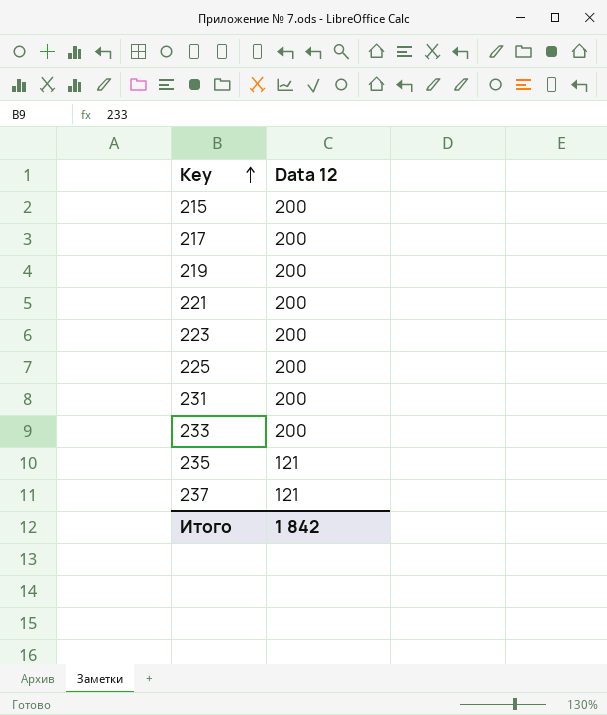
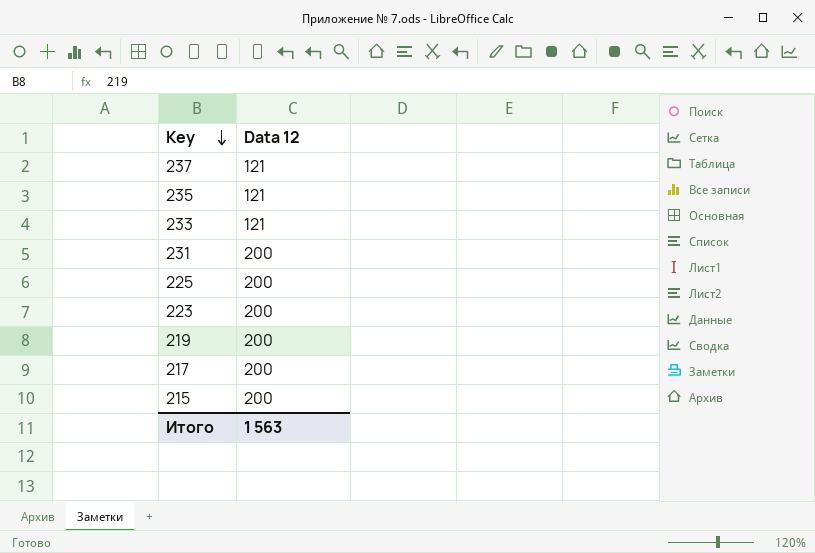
row order: Key ascending -> Key descending
row 221: 200 -> none
233 | Data 12: 200 -> 121
Итого | Data 12: 1 842 -> 1 563

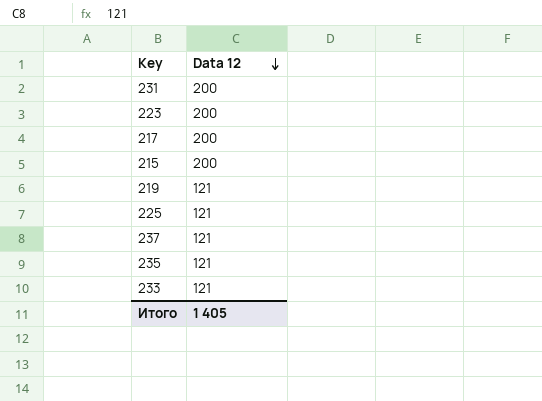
row order: Key descending -> Data 12 descending
219 | Data 12: 200 -> 121
225 | Data 12: 200 -> 121
Итого | Data 12: 1 563 -> 1 405

